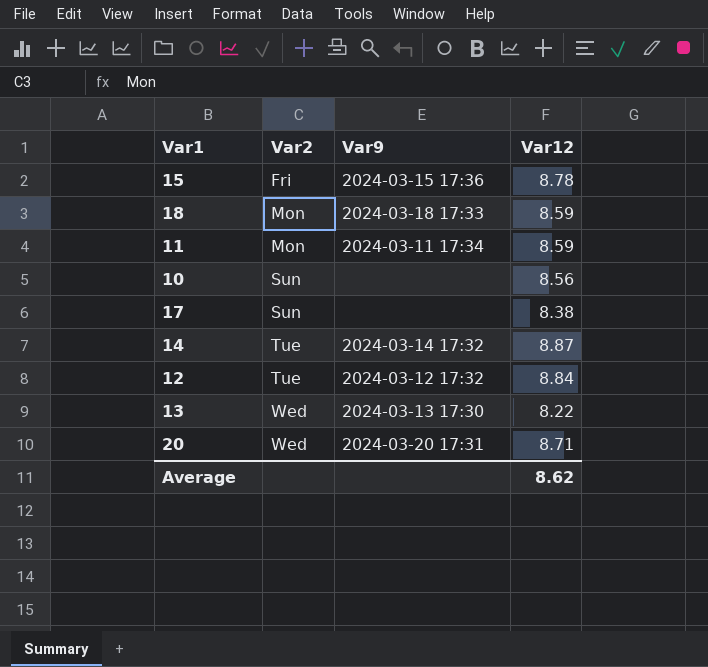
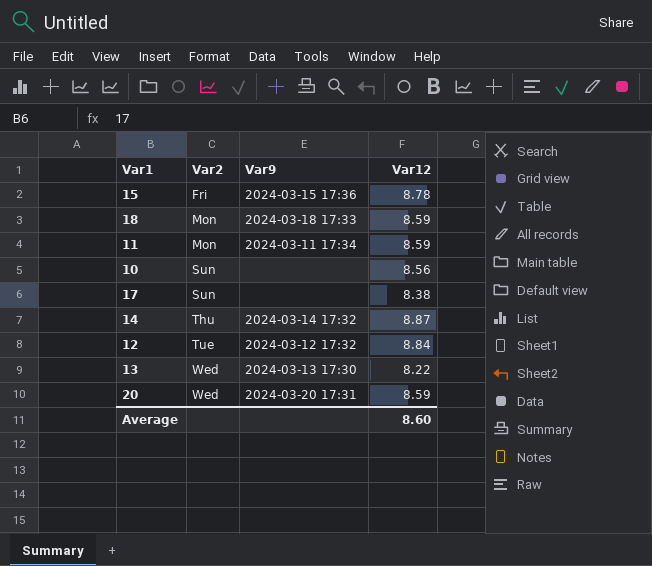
14 | Var2: Tue -> Thu
20 | Var12: 8.71 -> 8.59
Average | Var12: 8.62 -> 8.60

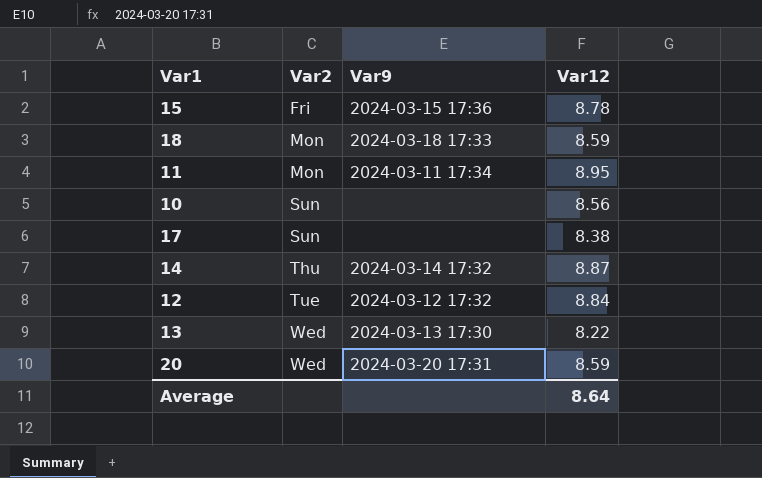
11 | Var12: 8.59 -> 8.95
Average | Var12: 8.60 -> 8.64

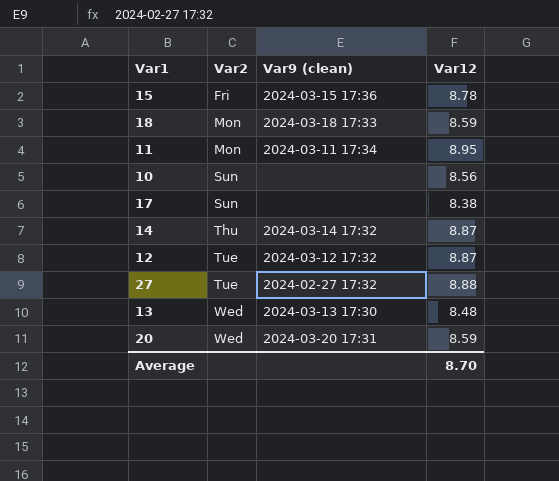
column name: Var9 -> Var9 (clean)
12 | Var12: 8.84 -> 8.87
row 27: none -> Tue | 2024-02-27 17:32 | 8.88
13 | Var12: 8.22 -> 8.48
Average | Var12: 8.64 -> 8.70

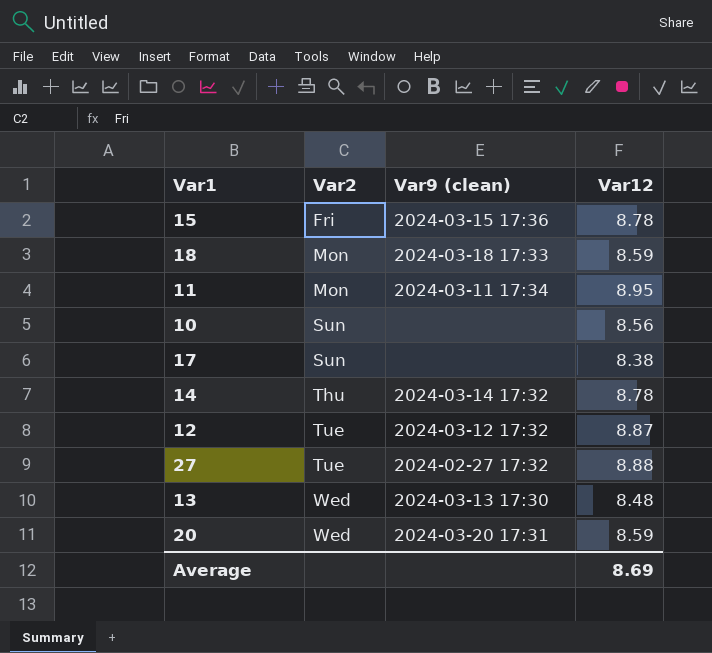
14 | Var12: 8.87 -> 8.78
Average | Var12: 8.70 -> 8.69

